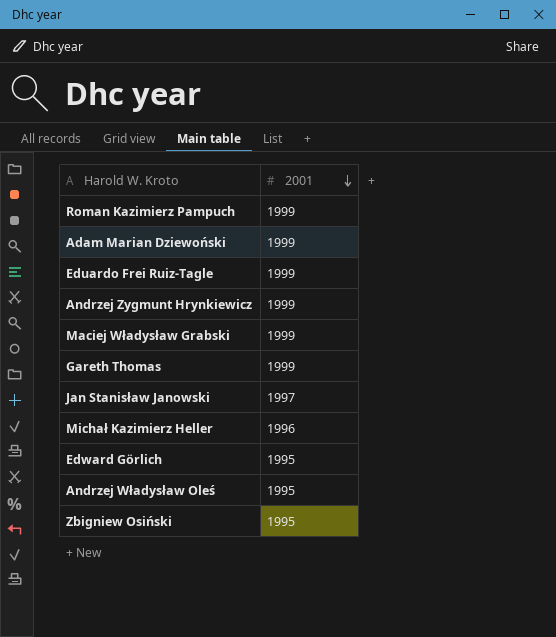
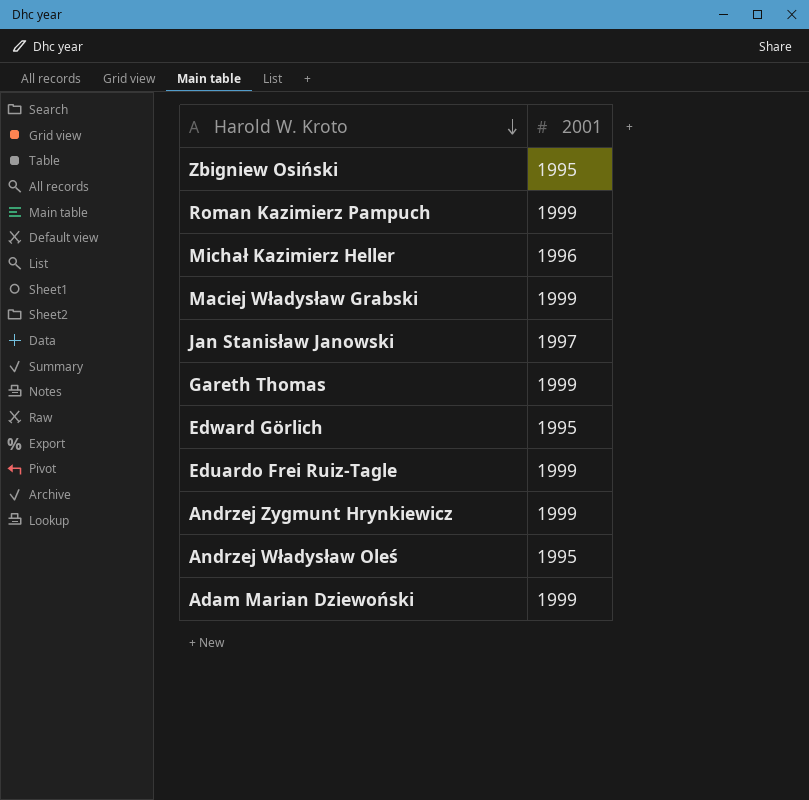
row order: 2001 descending -> Harold W. Kroto descending

